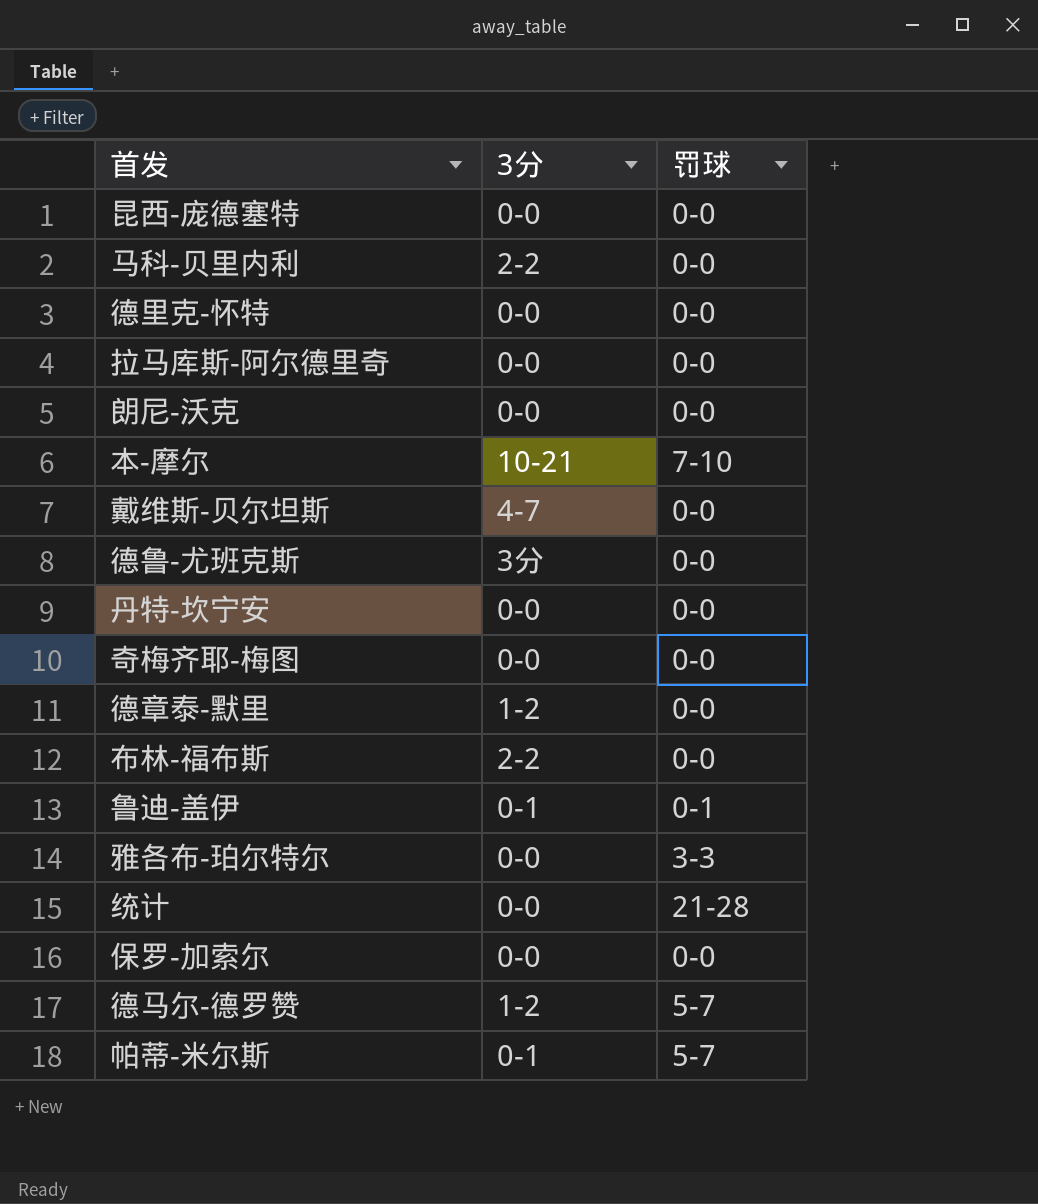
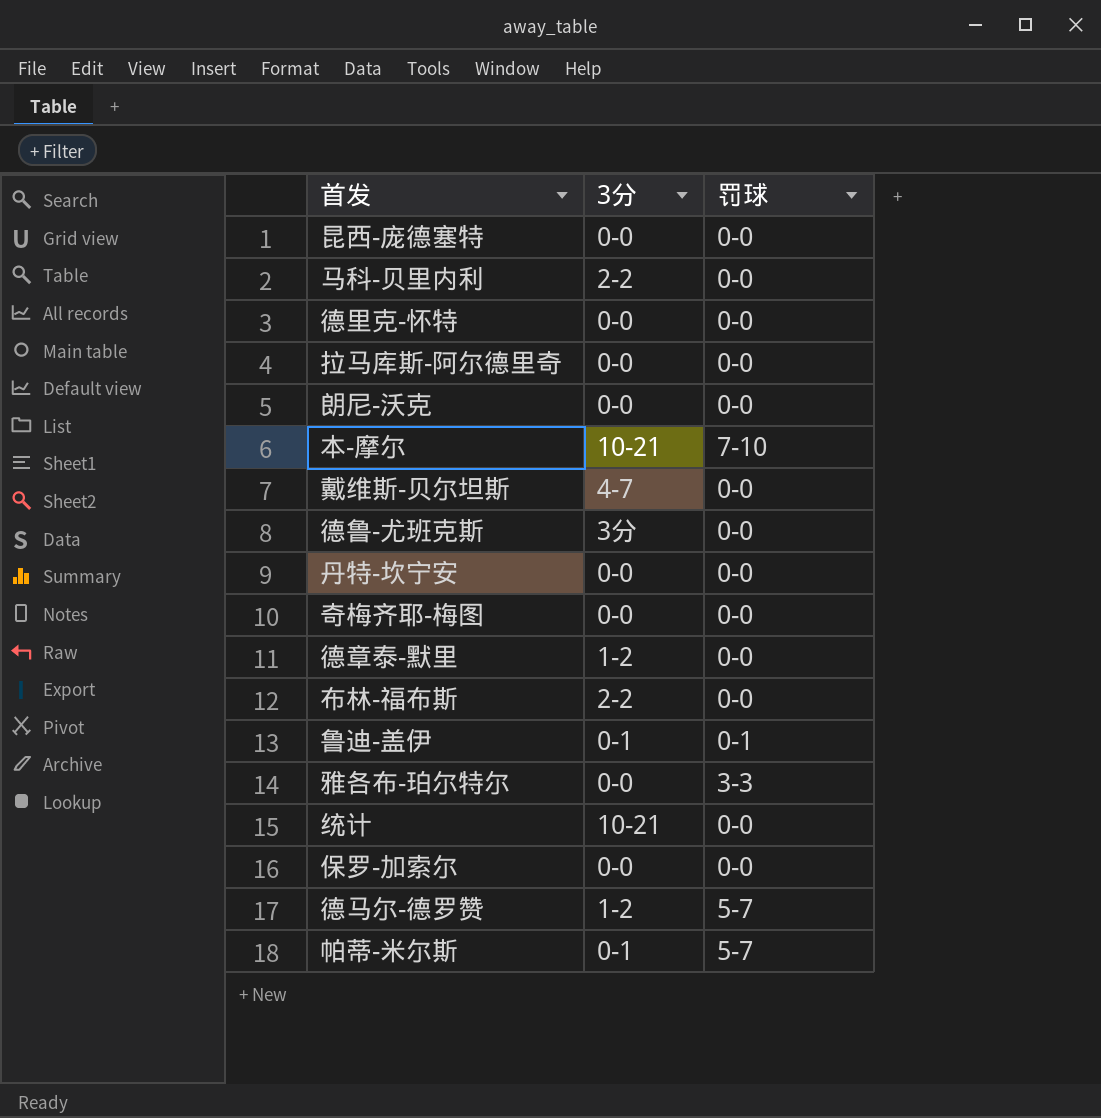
统计 | 3分: 0-0 -> 10-21
统计 | 罚球: 21-28 -> 0-0

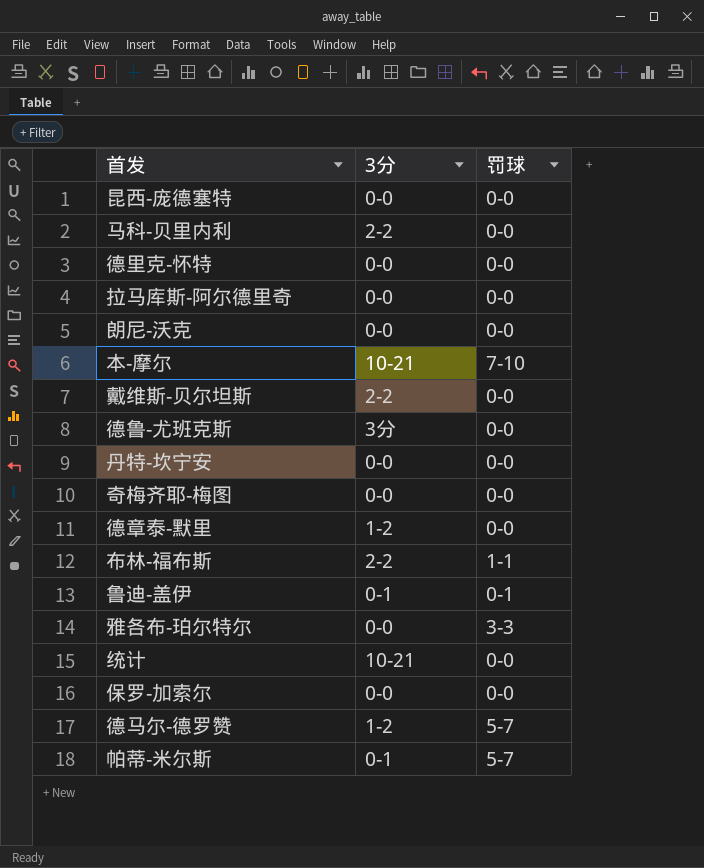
戴维斯-贝尔坦斯 | 3分: 4-7 -> 2-2
布林-福布斯 | 罚球: 0-0 -> 1-1

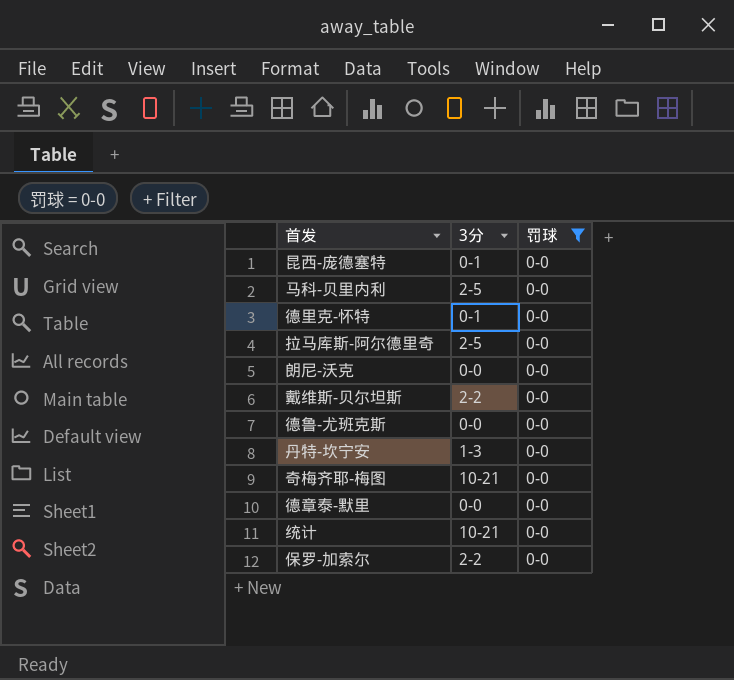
filter: none -> 罚球 = 0-0
昆西-庞德塞特 | 3分: 0-0 -> 0-1
马科-贝里内利 | 3分: 2-2 -> 2-5
德里克-怀特 | 3分: 0-0 -> 0-1
拉马库斯-阿尔德里奇 | 3分: 0-0 -> 2-5
德鲁-尤班克斯 | 3分: 3分 -> 0-0
丹特-坎宁安 | 3分: 0-0 -> 1-3
奇梅齐耶-梅图 | 3分: 0-0 -> 10-21
德章泰-默里 | 3分: 1-2 -> 0-0
保罗-加索尔 | 3分: 0-0 -> 2-2

